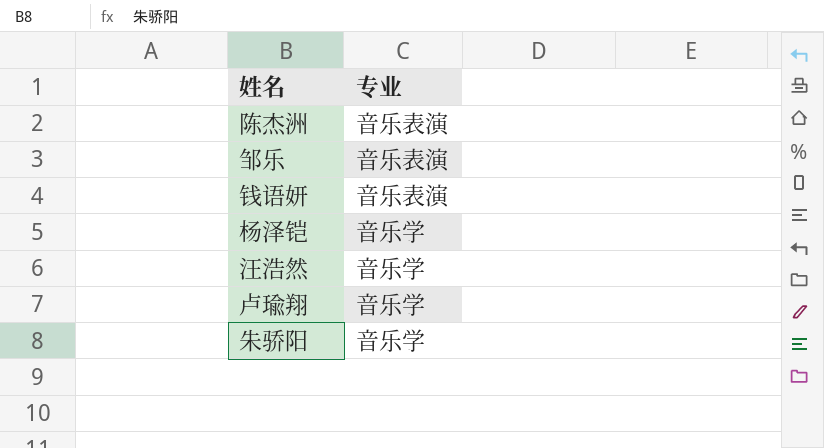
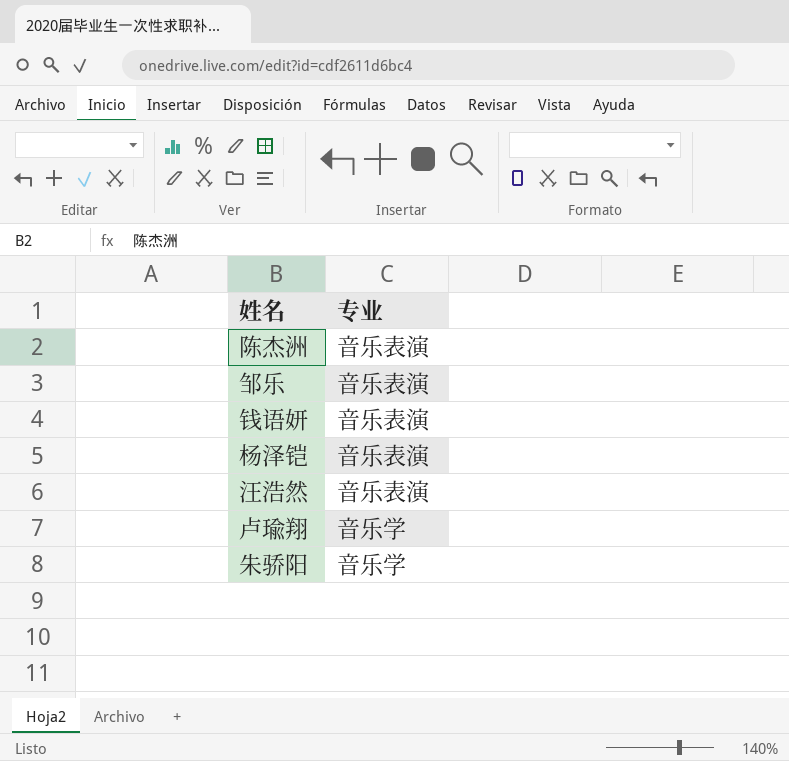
杨泽铠 | 专业: 音乐学 -> 音乐表演
汪浩然 | 专业: 音乐学 -> 音乐表演

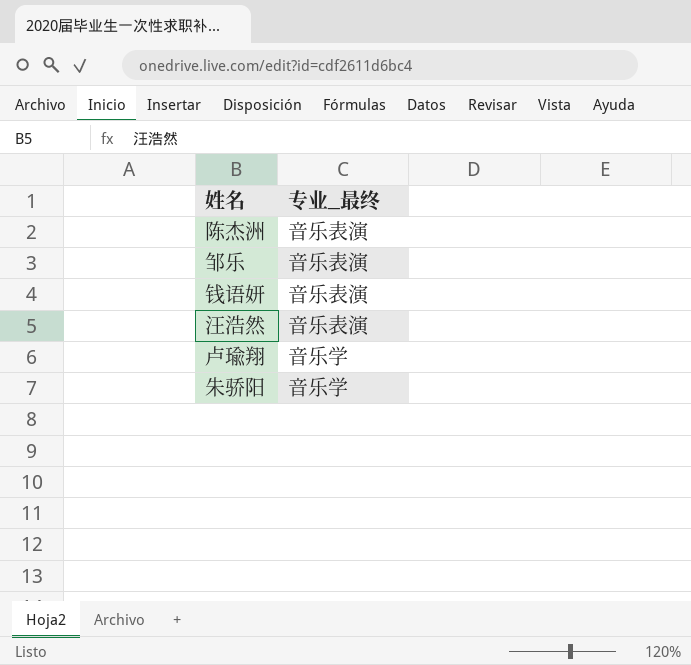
column name: 专业 -> 专业_最终
row 杨泽铠: 音乐表演 -> none

